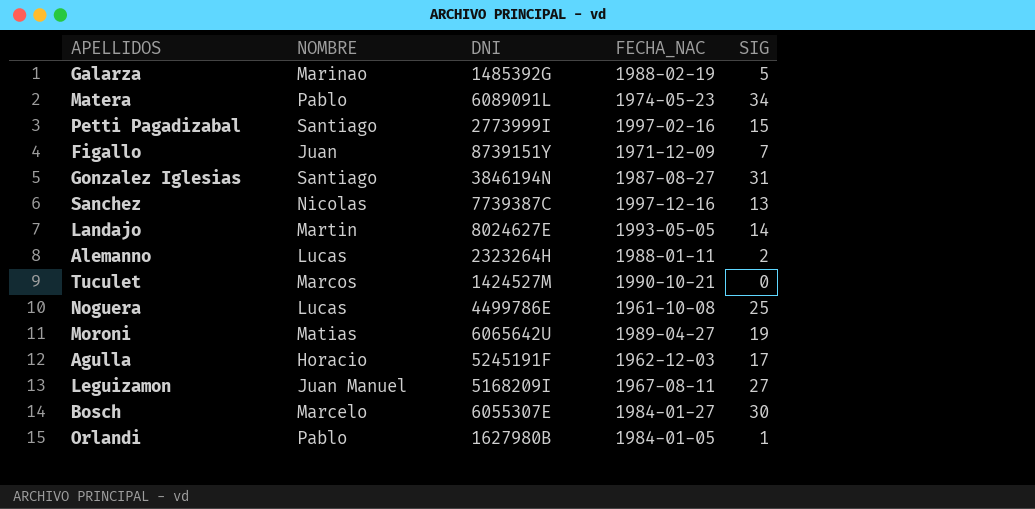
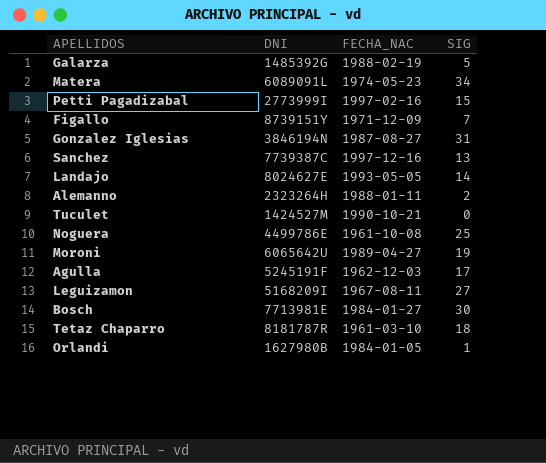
column NOMBRE | position: 2 -> none
Bosch | DNI: 6055307E -> 7713981E
row Tetaz Chaparro: none -> 8181787R | 1961-03-10 | 18

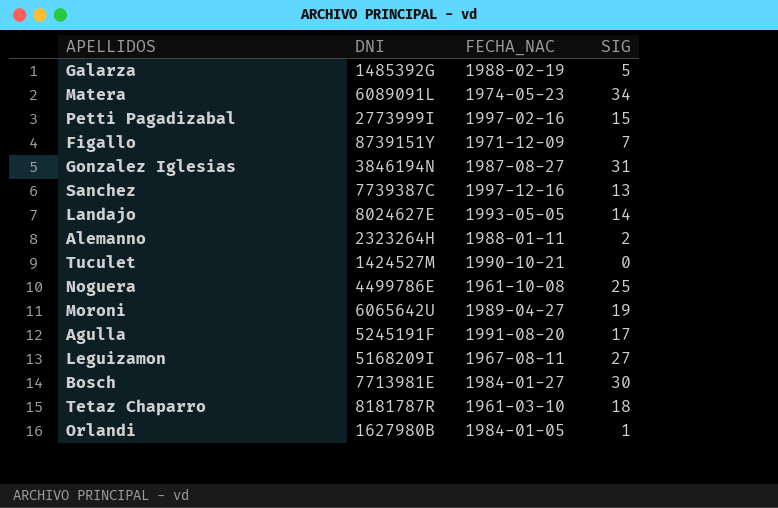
Agulla | FECHA_NAC: 1962-12-03 -> 1991-08-20

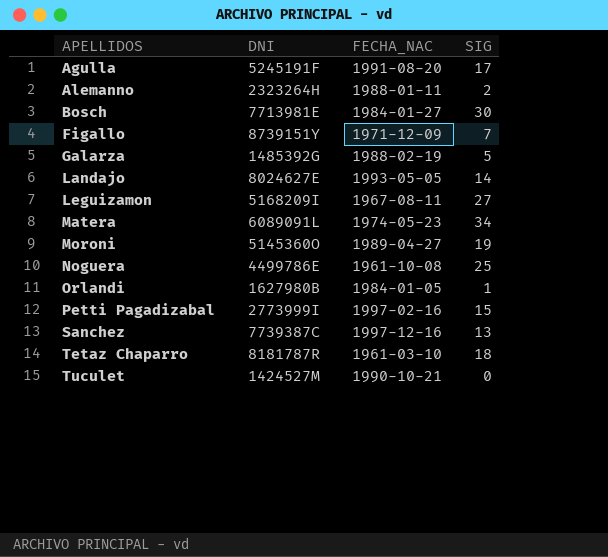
row order: none -> APELLIDOS ascending
row Gonzalez Iglesias: 3846194N | 1987-08-27 | 31 -> none
Moroni | DNI: 6065642U -> 5145360O

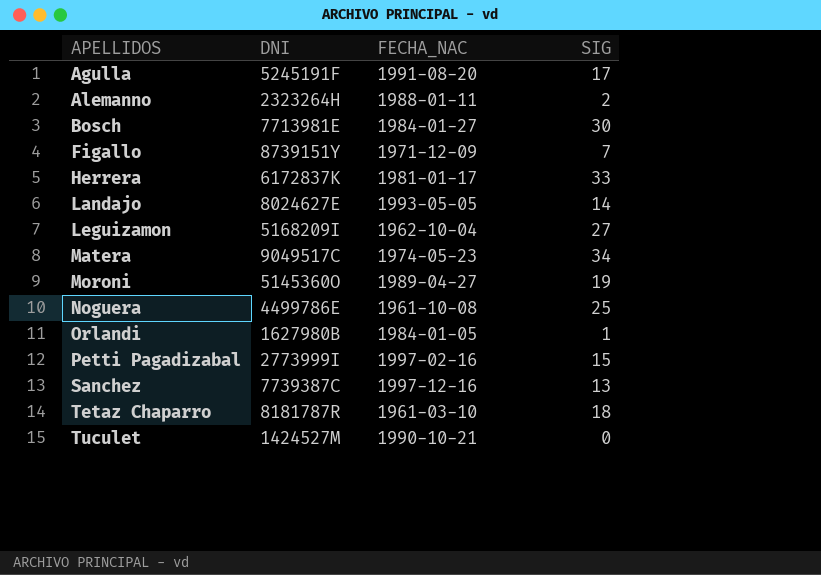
row Galarza: 1485392G | 1988-02-19 | 5 -> none
row Herrera: none -> 6172837K | 1981-01-17 | 33
Leguizamon | FECHA_NAC: 1967-08-11 -> 1962-10-04
Matera | DNI: 6089091L -> 9049517C

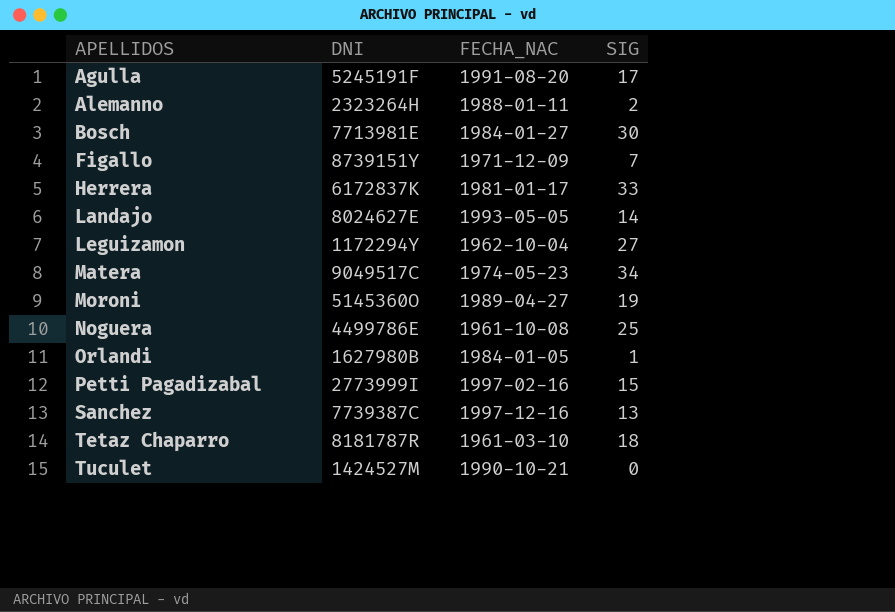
Leguizamon | DNI: 5168209I -> 1172294Y

